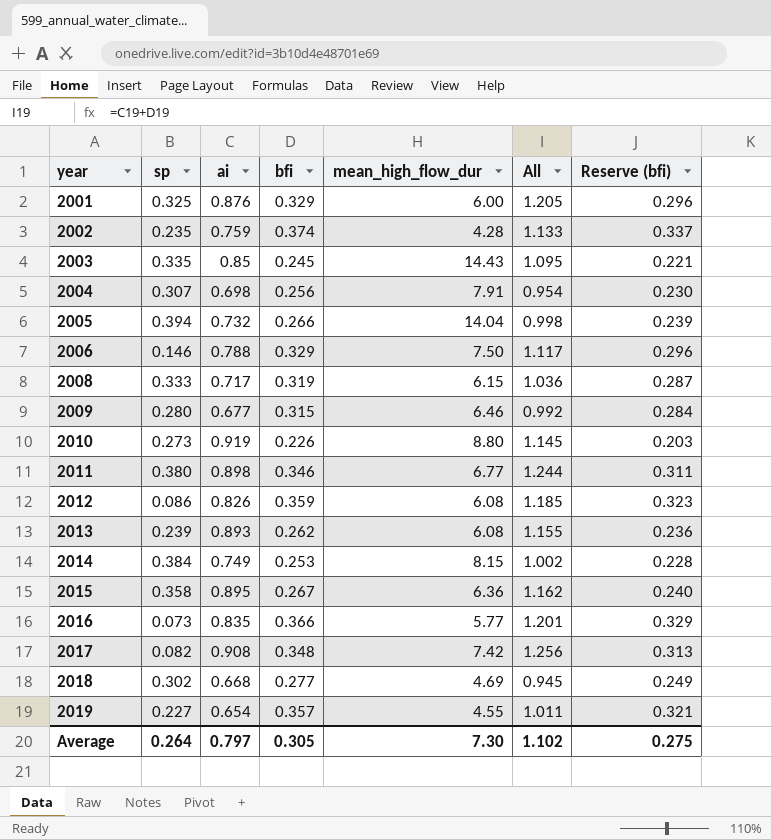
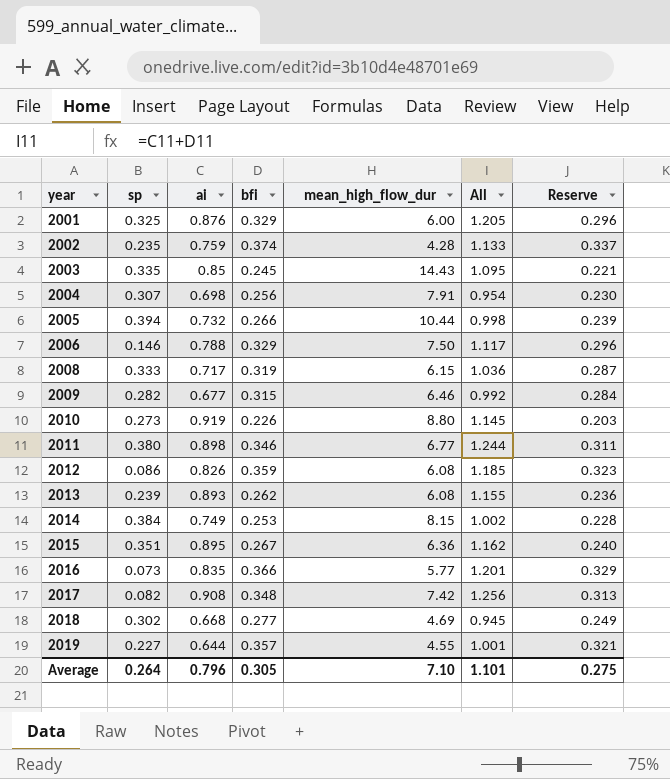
column name: Reserve (bfi) -> Reserve
2005 | mean_high_flow_dur: 14.04 -> 10.44
2009 | sp: 0.280 -> 0.282
2015 | sp: 0.358 -> 0.351
2019 | ai: 0.654 -> 0.644
2019 | All: 1.011 -> 1.001
Average | ai: 0.797 -> 0.796
Average | mean_high_flow_dur: 7.30 -> 7.10
Average | All: 1.102 -> 1.101

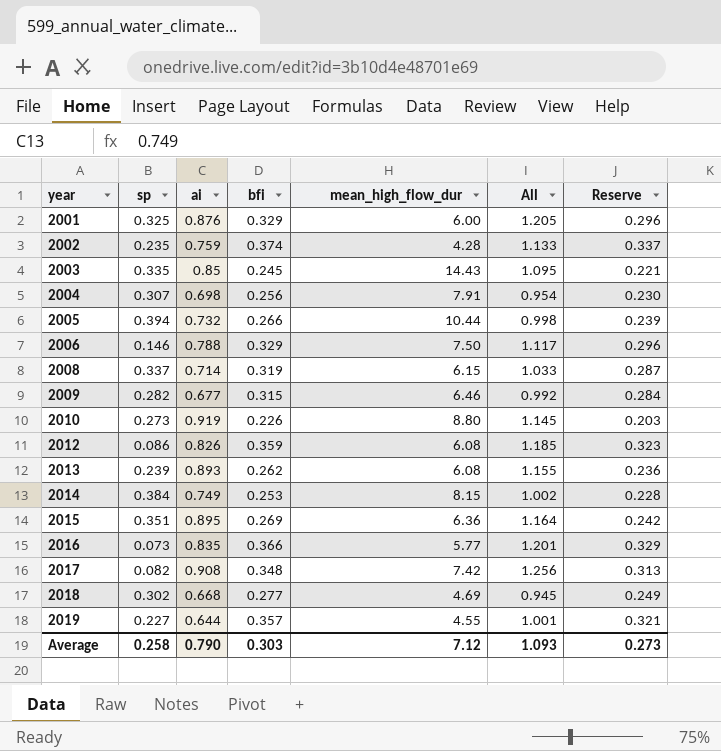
row 2011: 0.380 | 0.898 | 0.346 | 6.77 | 1.244 | 0.311 -> none
2008 | sp: 0.333 -> 0.337
2008 | ai: 0.717 -> 0.714
2008 | All: 1.036 -> 1.033
2015 | bfi: 0.267 -> 0.269
2015 | All: 1.162 -> 1.164
2015 | Reserve: 0.240 -> 0.242
Average | sp: 0.264 -> 0.258
Average | ai: 0.796 -> 0.790
Average | bfi: 0.305 -> 0.303
Average | mean_high_flow_dur: 7.10 -> 7.12
Average | All: 1.101 -> 1.093
Average | Reserve: 0.275 -> 0.273

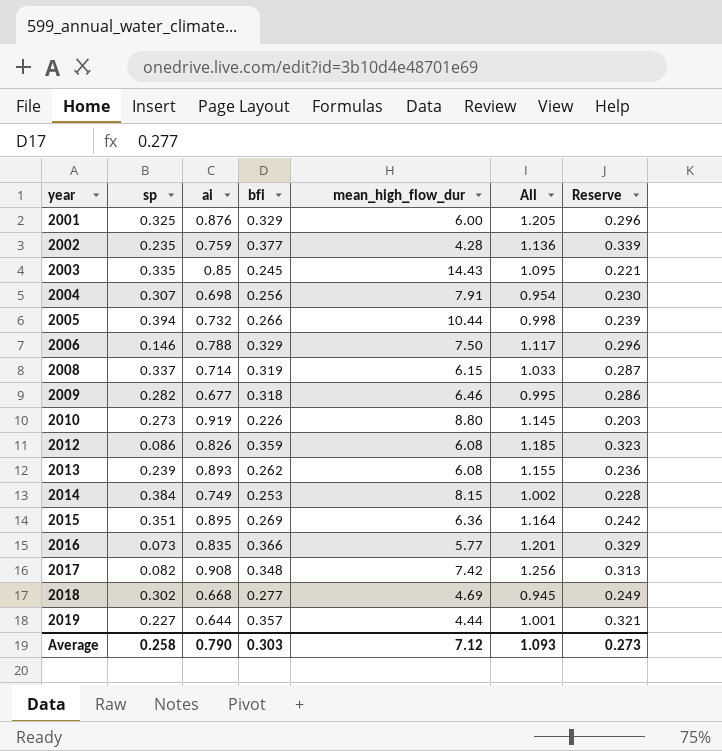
2002 | bfi: 0.374 -> 0.377
2002 | All: 1.133 -> 1.136
2002 | Reserve: 0.337 -> 0.339
2009 | bfi: 0.315 -> 0.318
2009 | All: 0.992 -> 0.995
2009 | Reserve: 0.284 -> 0.286
2019 | mean_high_flow_dur: 4.55 -> 4.44

